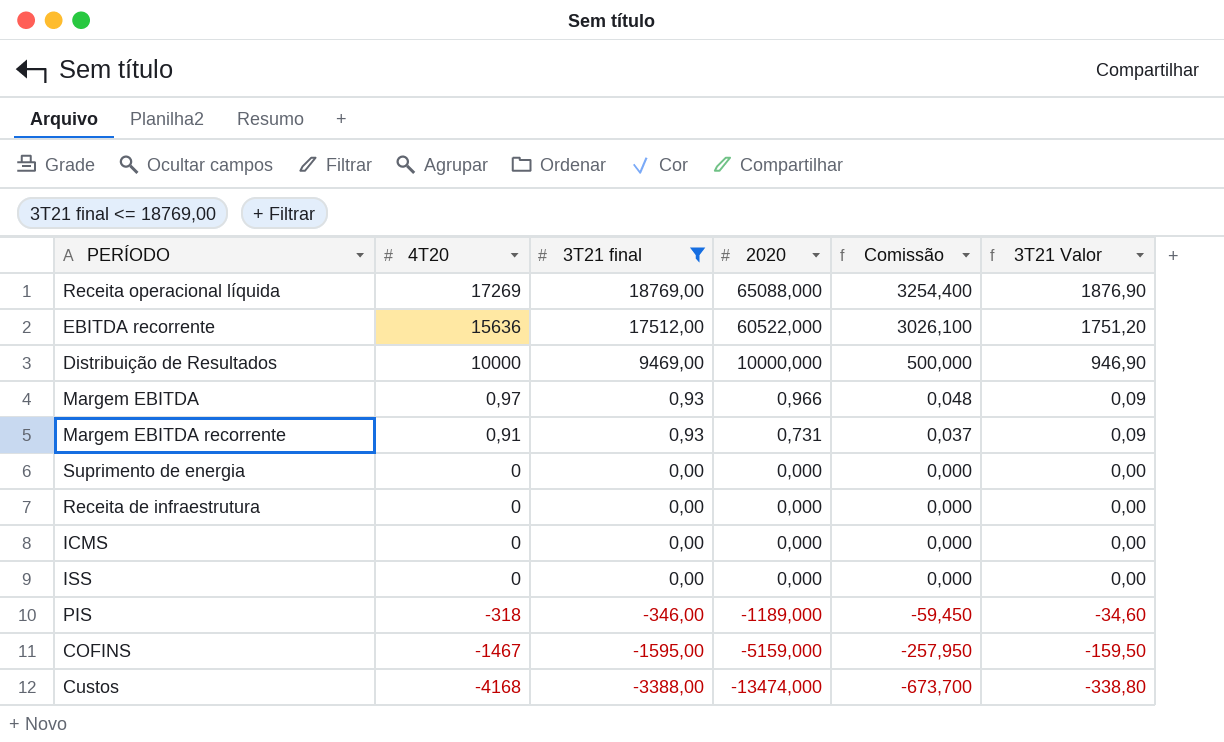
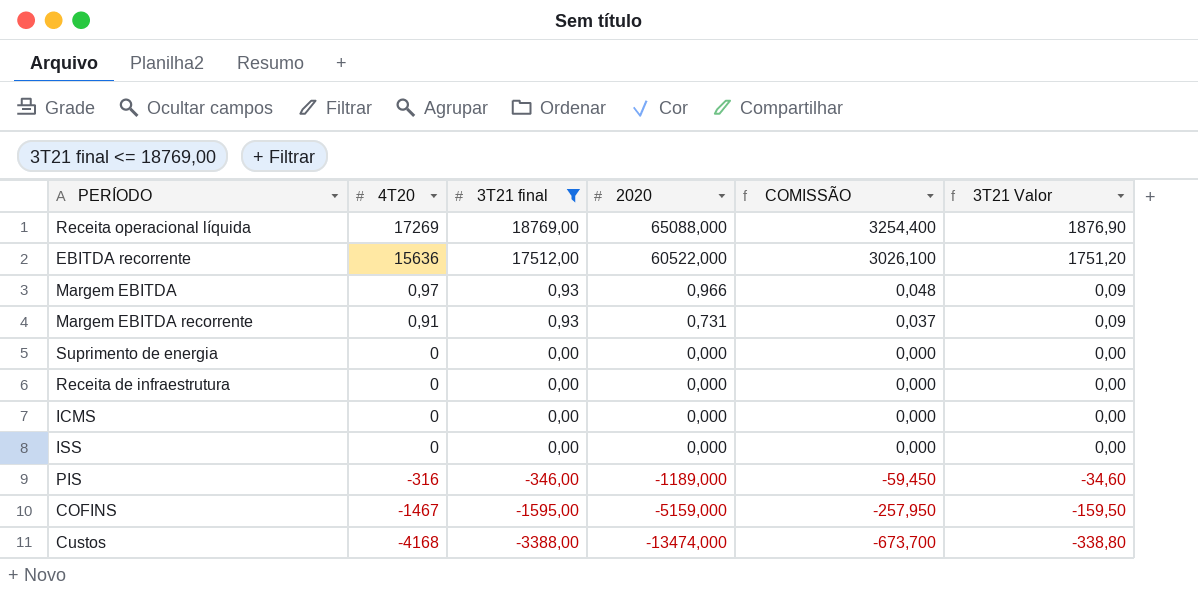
column name: Comissão -> COMISSÃO
row Distribuição de Resultados: 10000 | 9469,00 | 10000,000 | 500,000 | 946,90 -> none
PIS | 4T20: -318 -> -316

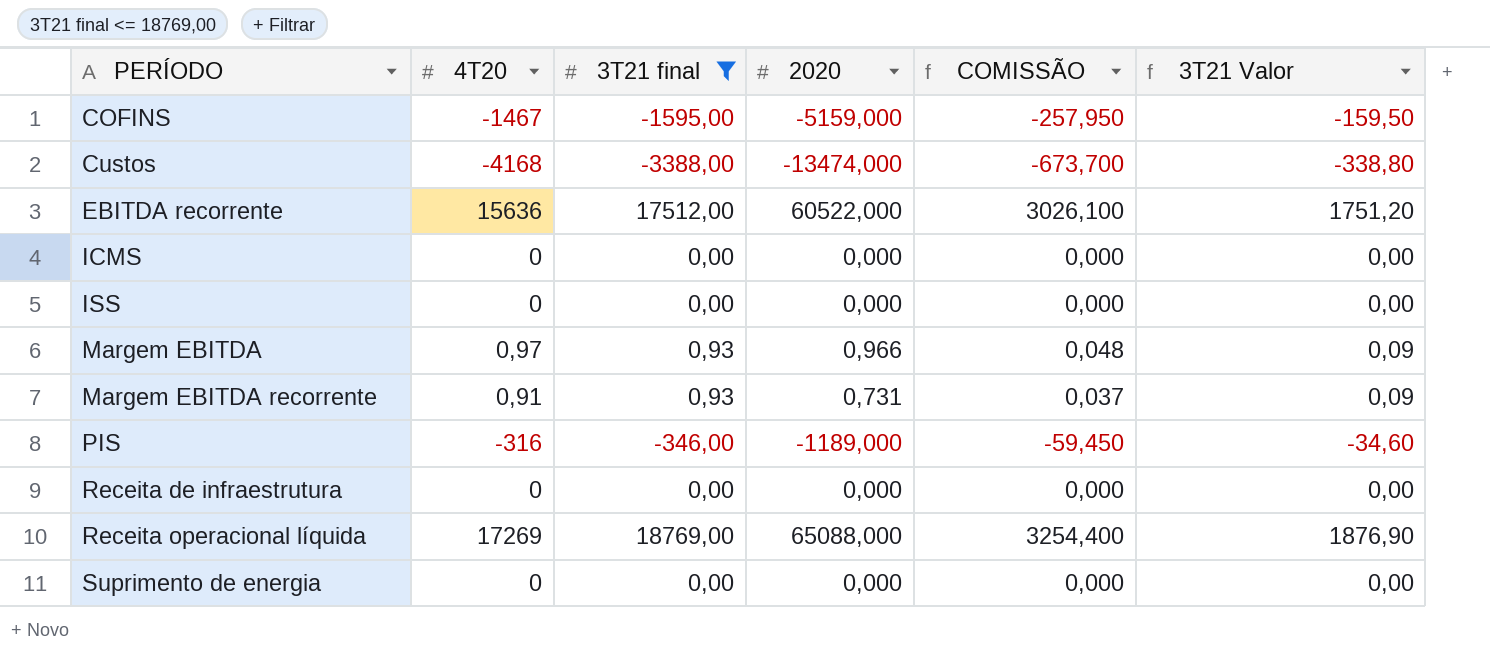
row order: 4T20 descending -> PERÍODO ascending

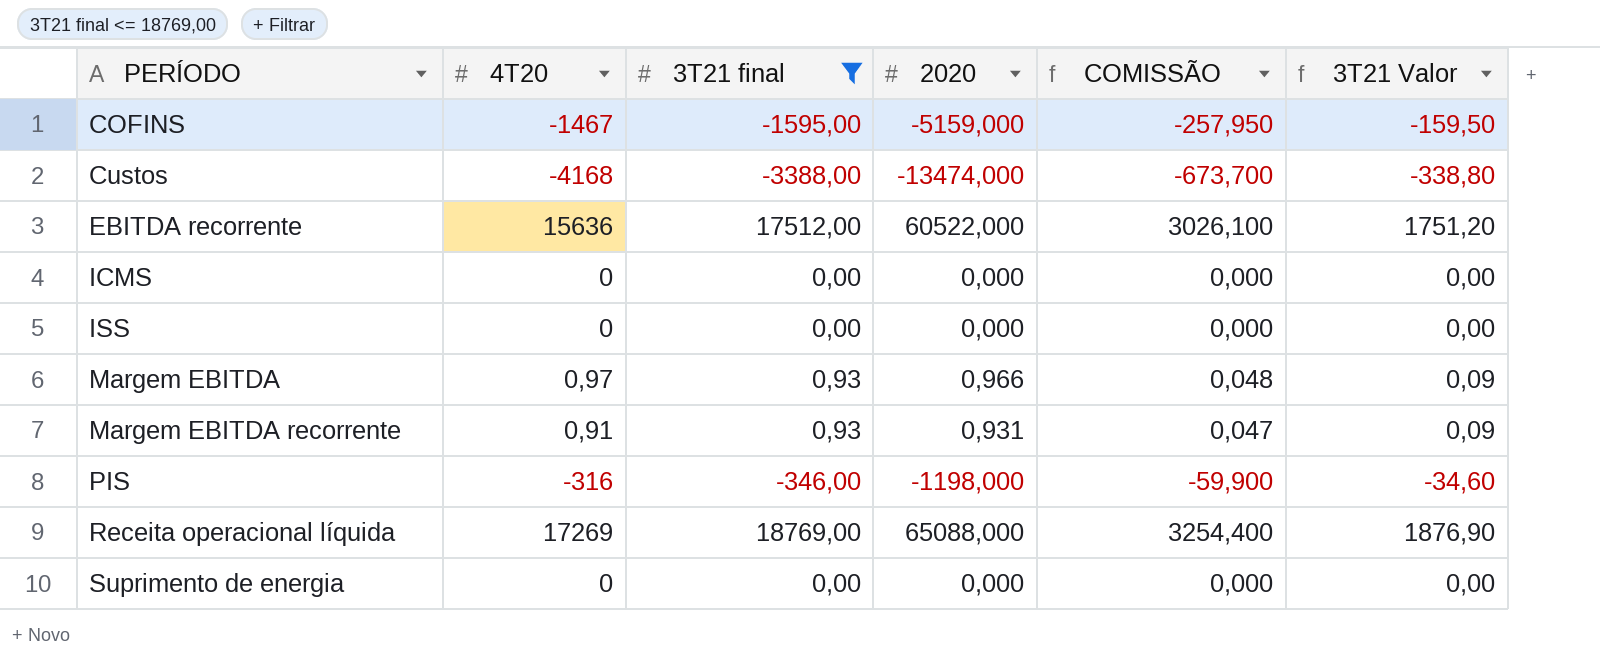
row Receita de infraestrutura: 0 | 0,00 | 0,000 | 0,000 | 0,00 -> none
Margem EBITDA recorrente | 2020: 0,731 -> 0,931
Margem EBITDA recorrente | COMISSÃO: 0,037 -> 0,047
PIS | 2020: -1189,000 -> -1198,000
PIS | COMISSÃO: -59,450 -> -59,900

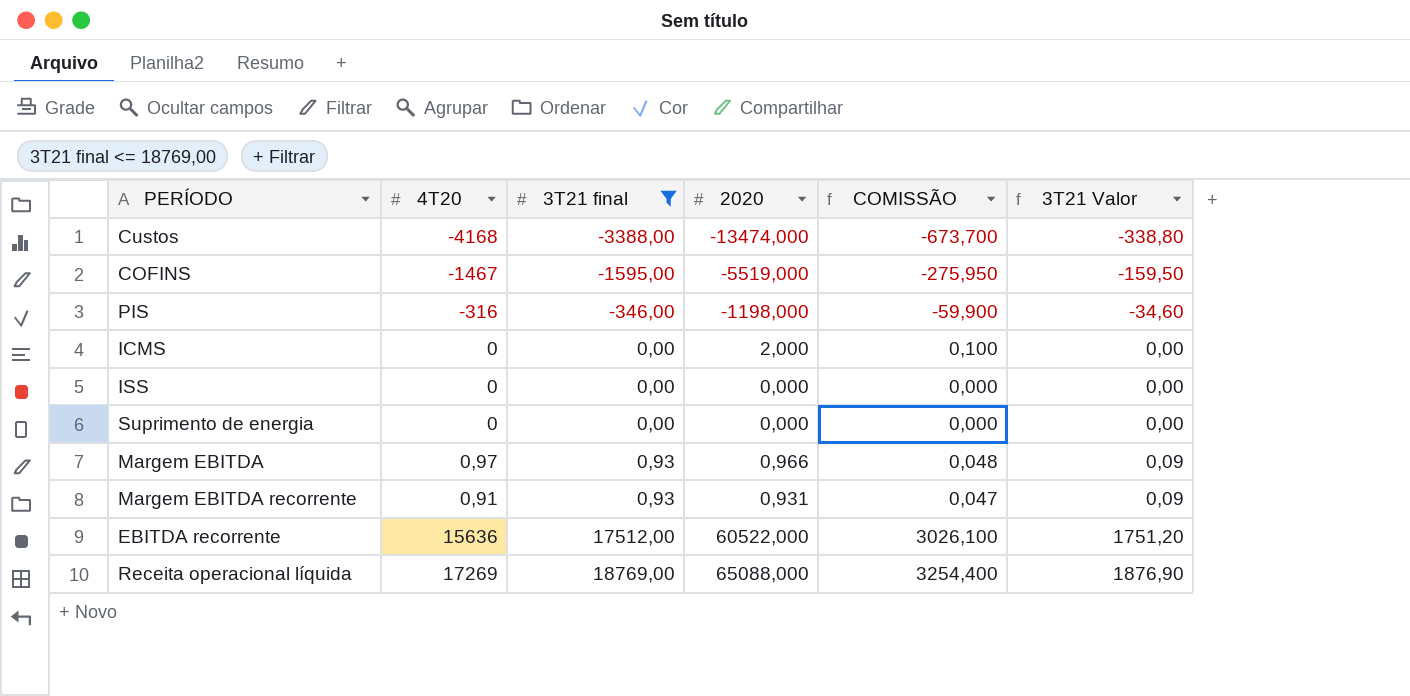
row order: PERÍODO ascending -> 3T21 final ascending
COFINS | 2020: -5159,000 -> -5519,000
COFINS | COMISSÃO: -257,950 -> -275,950
ICMS | 2020: 0,000 -> 2,000
ICMS | COMISSÃO: 0,000 -> 0,100

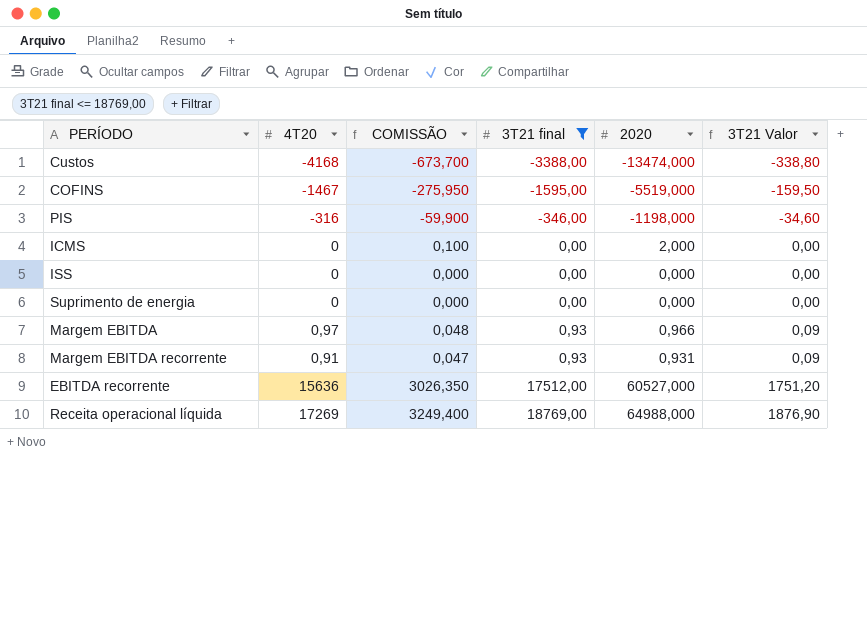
column COMISSÃO | position: 5 -> 3
EBITDA recorrente | COMISSÃO: 3026,100 -> 3026,350
EBITDA recorrente | 2020: 60522,000 -> 60527,000
Receita operacional líquida | COMISSÃO: 3254,400 -> 3249,400
Receita operacional líquida | 2020: 65088,000 -> 64988,000

